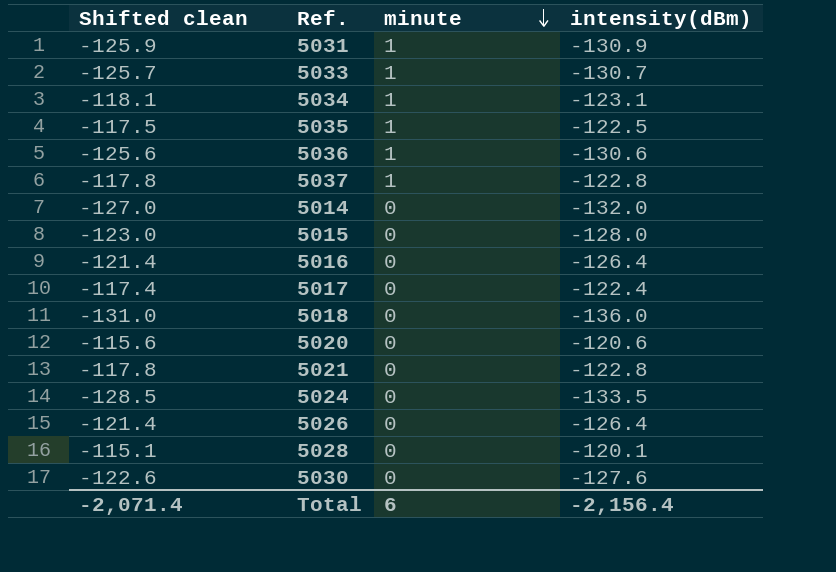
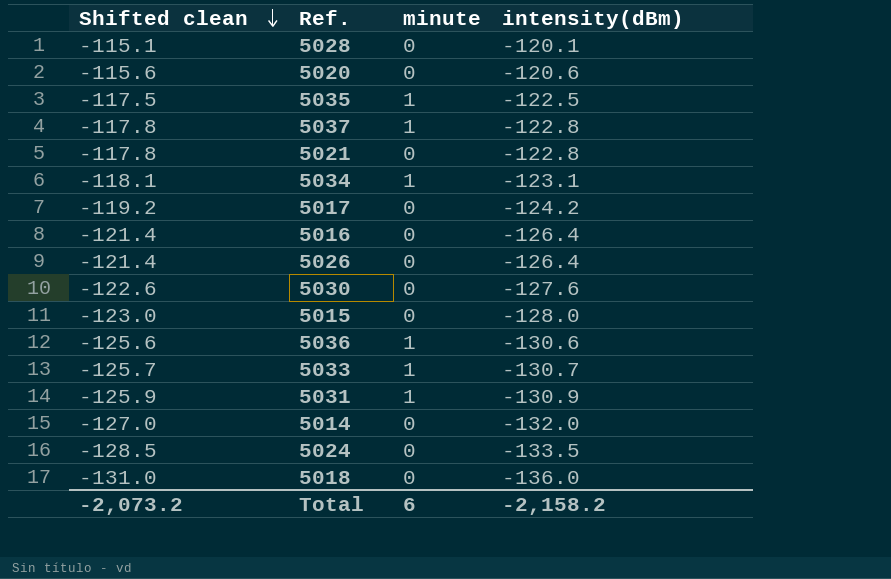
row order: minute descending -> Shifted clean descending
5017 | Shifted clean: -117.4 -> -119.2
5017 | intensity(dBm): -122.4 -> -124.2
Total | Shifted clean: -2,071.4 -> -2,073.2
Total | intensity(dBm): -2,156.4 -> -2,158.2

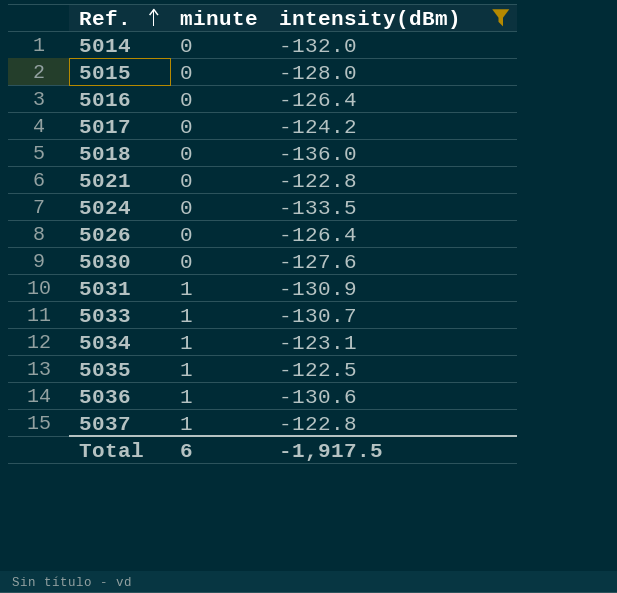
filter: none -> intensity(dBm) <= -122.5
row order: Shifted clean descending -> Ref. ascending
column Shifted clean | formula: [intensity(dBm)] + 5 -> none
Total | intensity(dBm): -2,158.2 -> -1,917.5

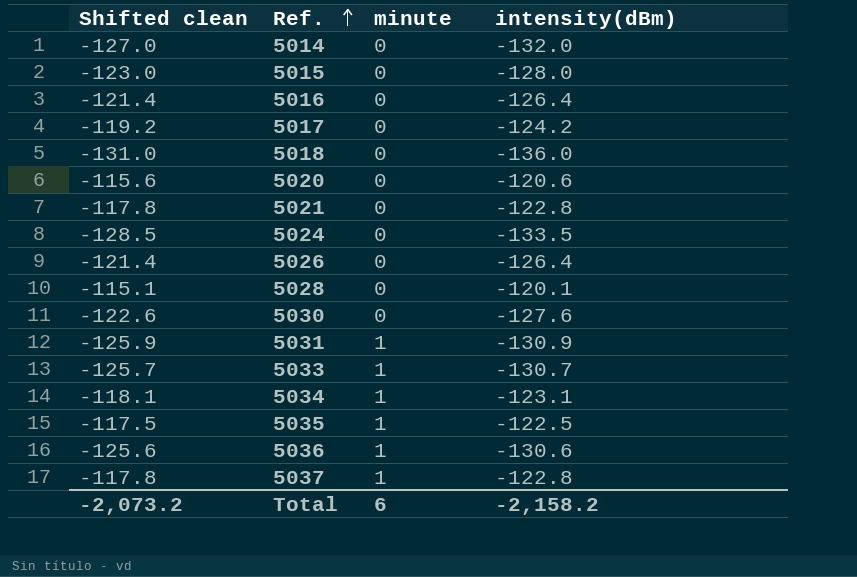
filter: intensity(dBm) <= -122.5 -> none
column Shifted clean | formula: none -> [intensity(dBm)] + 5
Total | intensity(dBm): -1,917.5 -> -2,158.2

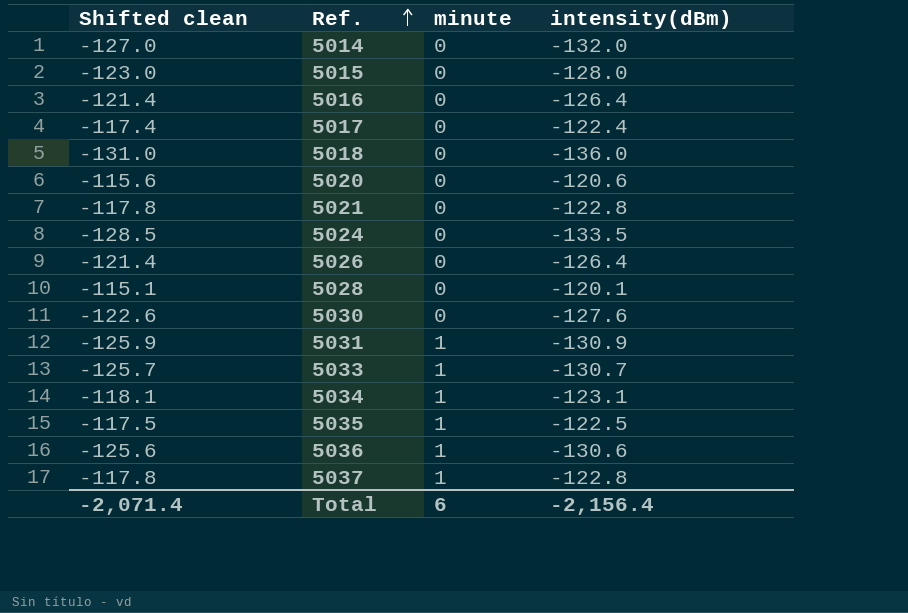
5017 | Shifted clean: -119.2 -> -117.4
5017 | intensity(dBm): -124.2 -> -122.4
Total | Shifted clean: -2,073.2 -> -2,071.4
Total | intensity(dBm): -2,158.2 -> -2,156.4

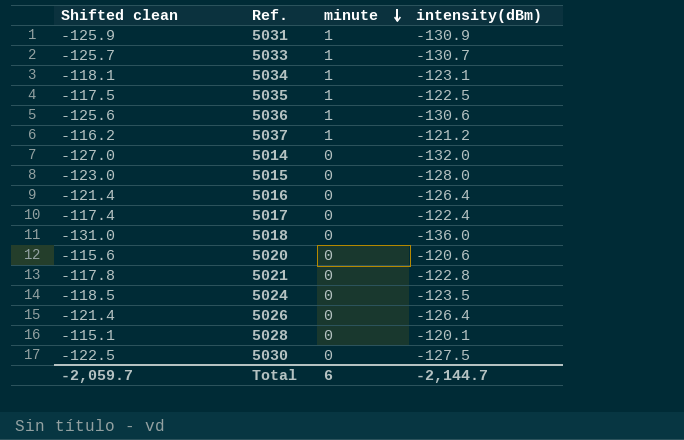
row order: Ref. ascending -> minute descending
5037 | Shifted clean: -117.8 -> -116.2
5037 | intensity(dBm): -122.8 -> -121.2
5024 | Shifted clean: -128.5 -> -118.5
5024 | intensity(dBm): -133.5 -> -123.5
5030 | Shifted clean: -122.6 -> -122.5
5030 | intensity(dBm): -127.6 -> -127.5
Total | Shifted clean: -2,071.4 -> -2,059.7
Total | intensity(dBm): -2,156.4 -> -2,144.7

